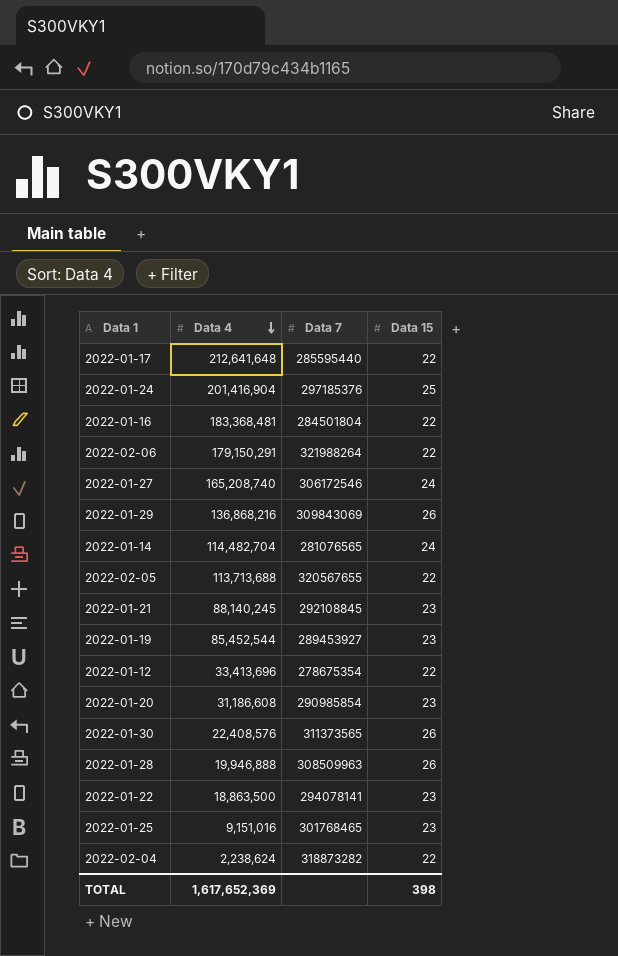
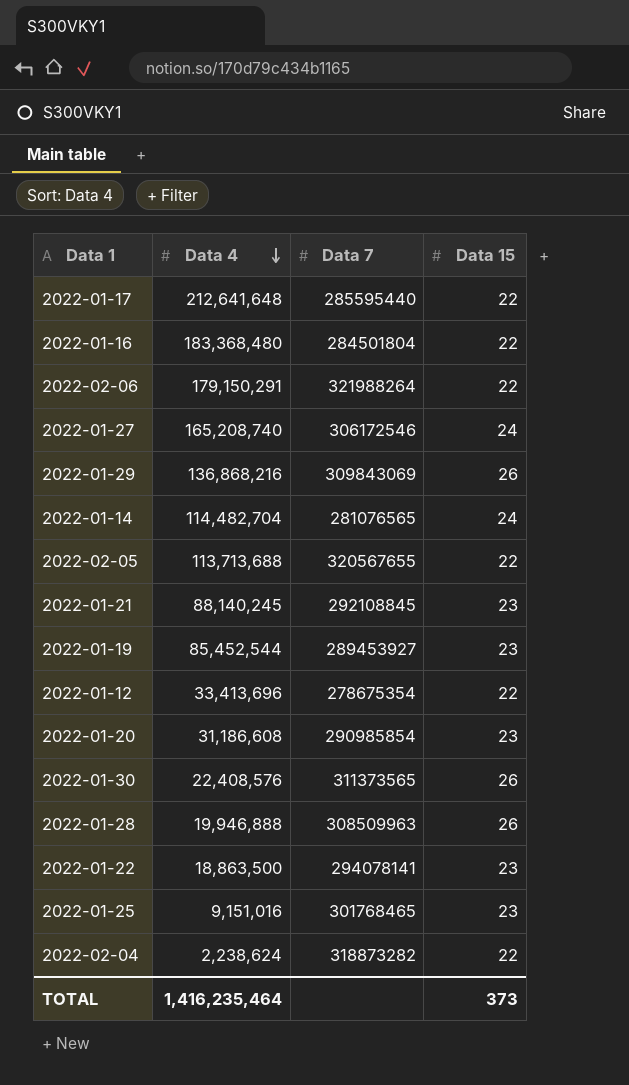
row 2022-01-24: 201,416,904 | 297185376 | 25 -> none
2022-01-16 | Data 4: 183,368,481 -> 183,368,480
TOTAL | Data 4: 1,617,652,369 -> 1,416,235,464
TOTAL | Data 15: 398 -> 373

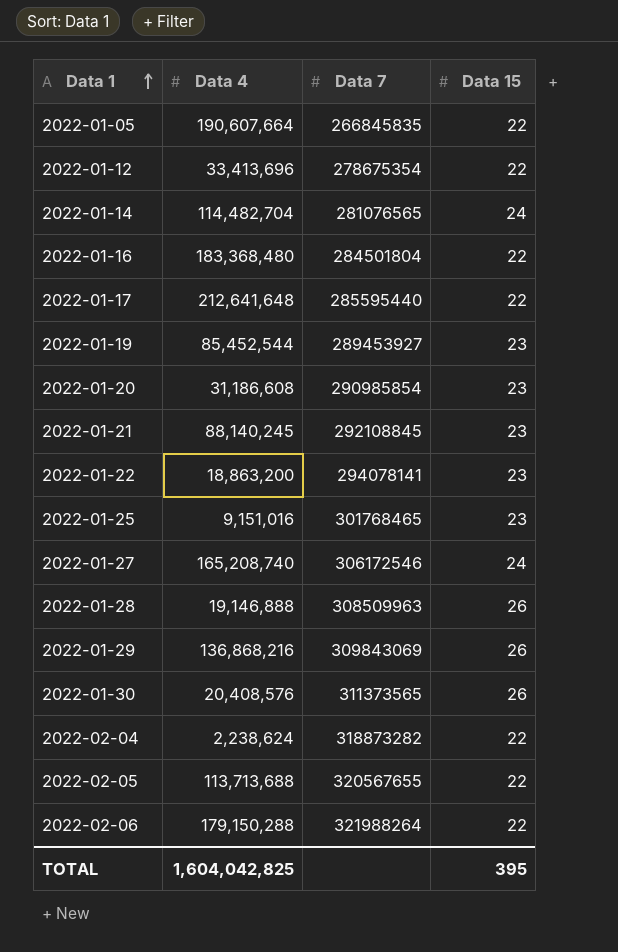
row order: Data 4 descending -> Data 1 ascending
row 2022-01-05: none -> 190,607,664 | 266845835 | 22
2022-01-22 | Data 4: 18,863,500 -> 18,863,200
2022-01-28 | Data 4: 19,946,888 -> 19,146,888
2022-01-30 | Data 4: 22,408,576 -> 20,408,576
2022-02-06 | Data 4: 179,150,291 -> 179,150,288
TOTAL | Data 4: 1,416,235,464 -> 1,604,042,825
TOTAL | Data 15: 373 -> 395

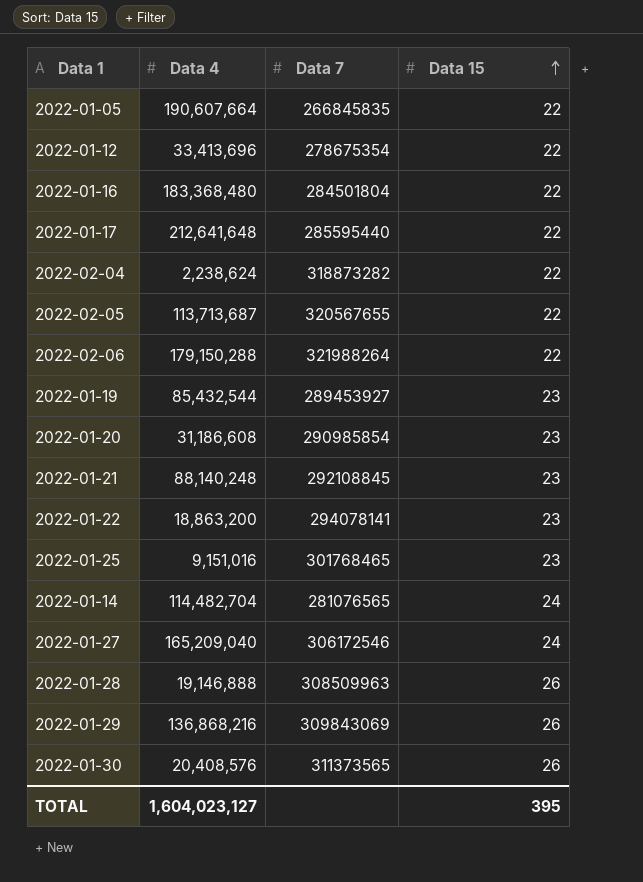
row order: Data 1 ascending -> Data 15 ascending
2022-02-05 | Data 4: 113,713,688 -> 113,713,687
2022-01-19 | Data 4: 85,452,544 -> 85,432,544
2022-01-21 | Data 4: 88,140,245 -> 88,140,248
2022-01-27 | Data 4: 165,208,740 -> 165,209,040
TOTAL | Data 4: 1,604,042,825 -> 1,604,023,127

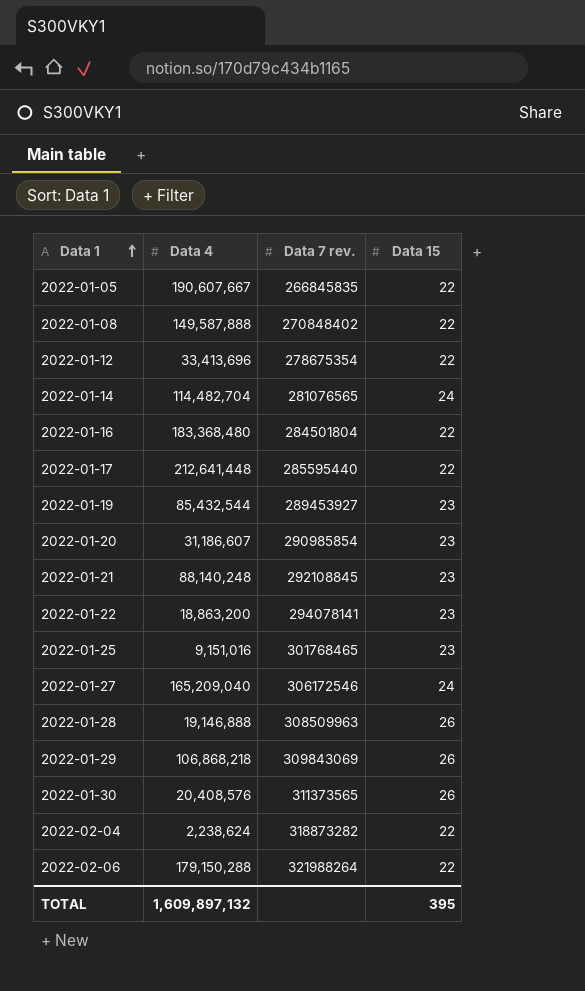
row order: Data 15 ascending -> Data 1 ascending
column name: Data 7 -> Data 7 rev.
row 2022-02-05: 113,713,687 | 320567655 | 22 -> none
2022-01-05 | Data 4: 190,607,664 -> 190,607,667
row 2022-01-08: none -> 149,587,888 | 270848402 | 22
2022-01-17 | Data 4: 212,641,648 -> 212,641,448
2022-01-20 | Data 4: 31,186,608 -> 31,186,607
2022-01-29 | Data 4: 136,868,216 -> 106,868,218
TOTAL | Data 4: 1,604,023,127 -> 1,609,897,132

